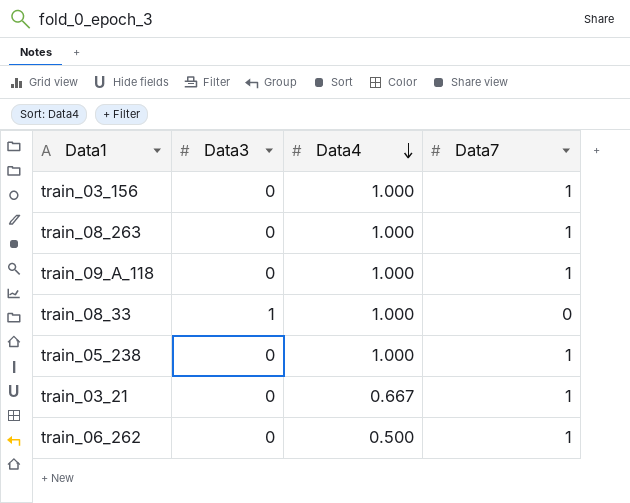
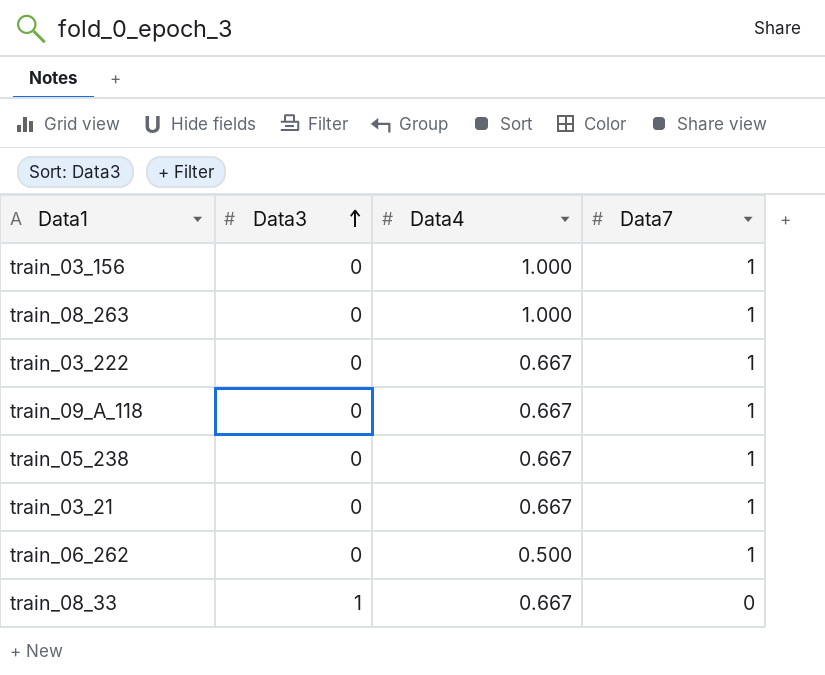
row order: Data4 descending -> Data3 ascending
row train_03_222: none -> 0 | 0.667 | 1
train_09_A_118 | Data4: 1.000 -> 0.667
train_05_238 | Data4: 1.000 -> 0.667
train_08_33 | Data4: 1.000 -> 0.667

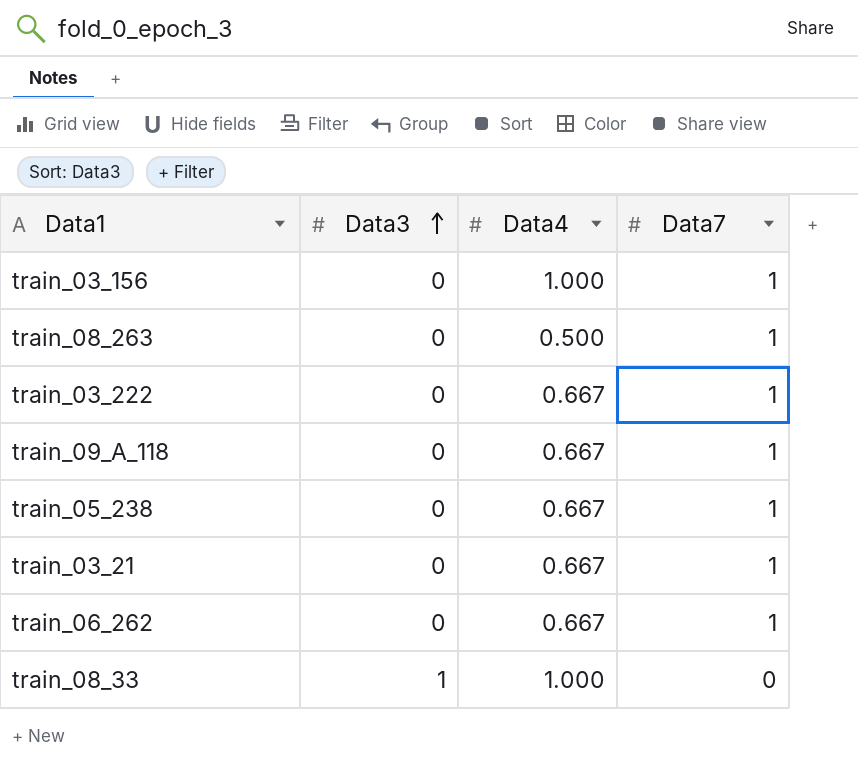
train_08_263 | Data4: 1.000 -> 0.500
train_06_262 | Data4: 0.500 -> 0.667
train_08_33 | Data4: 0.667 -> 1.000

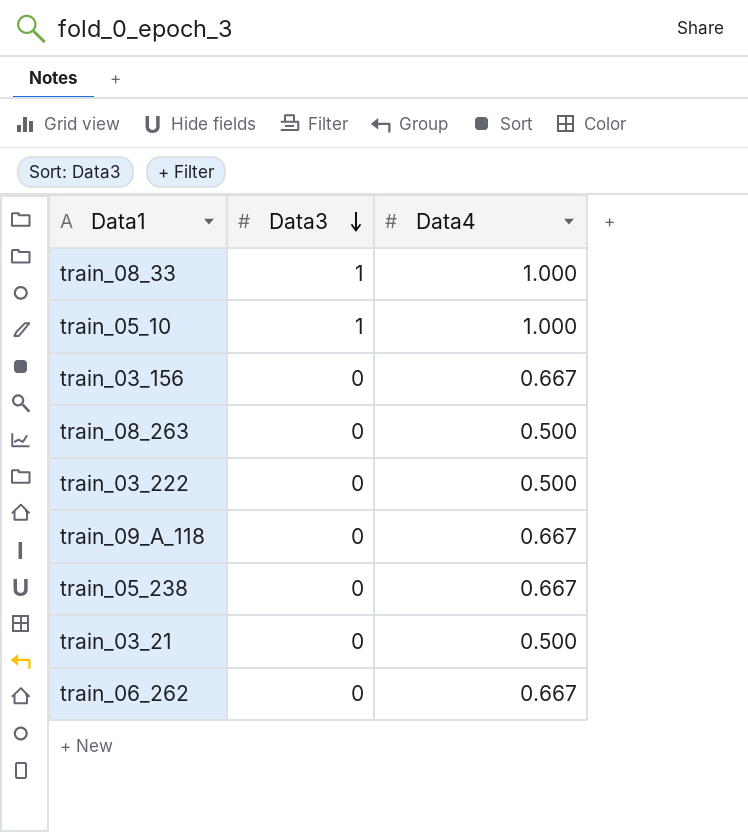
row order: Data3 ascending -> Data3 descending
column Data7 | position: 4 -> none
row train_05_10: none -> 1 | 1.000
train_03_156 | Data4: 1.000 -> 0.667
train_03_222 | Data4: 0.667 -> 0.500
train_03_21 | Data4: 0.667 -> 0.500

